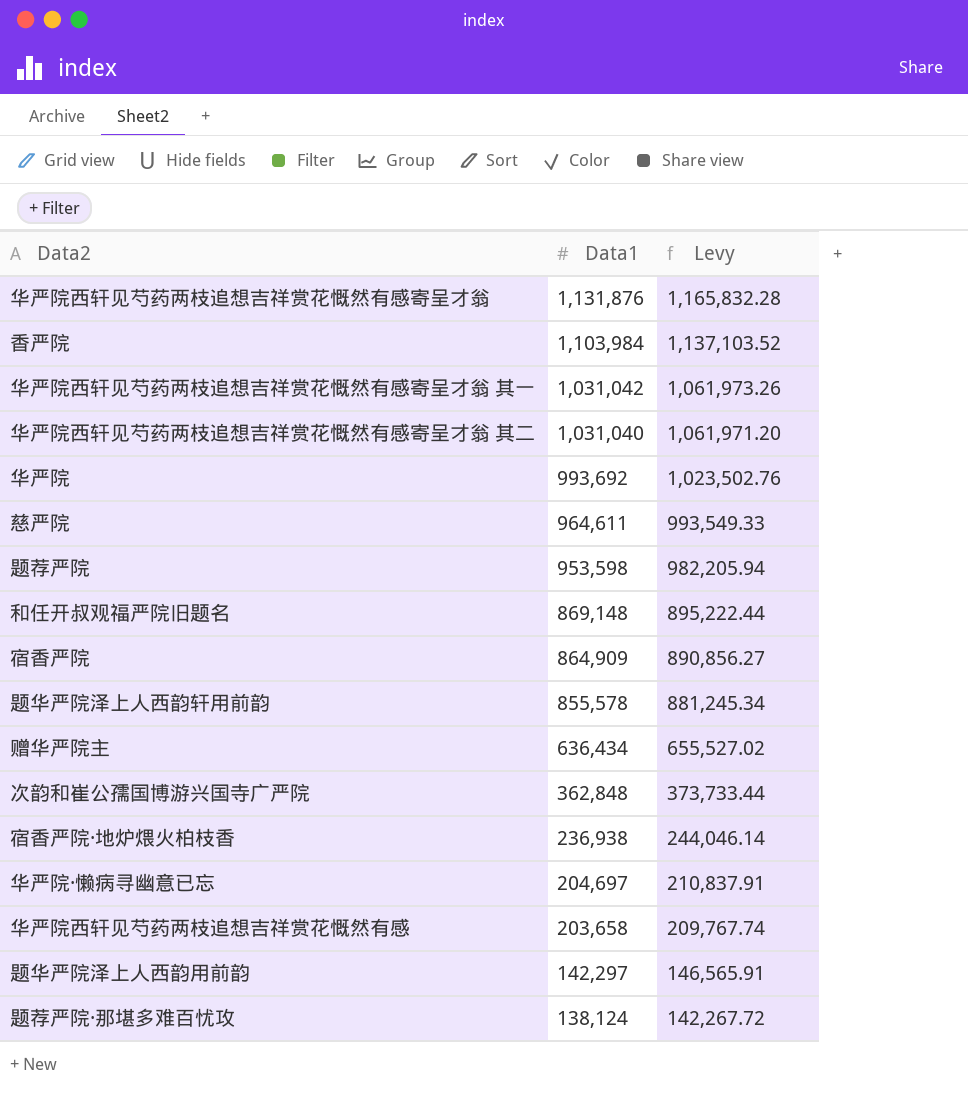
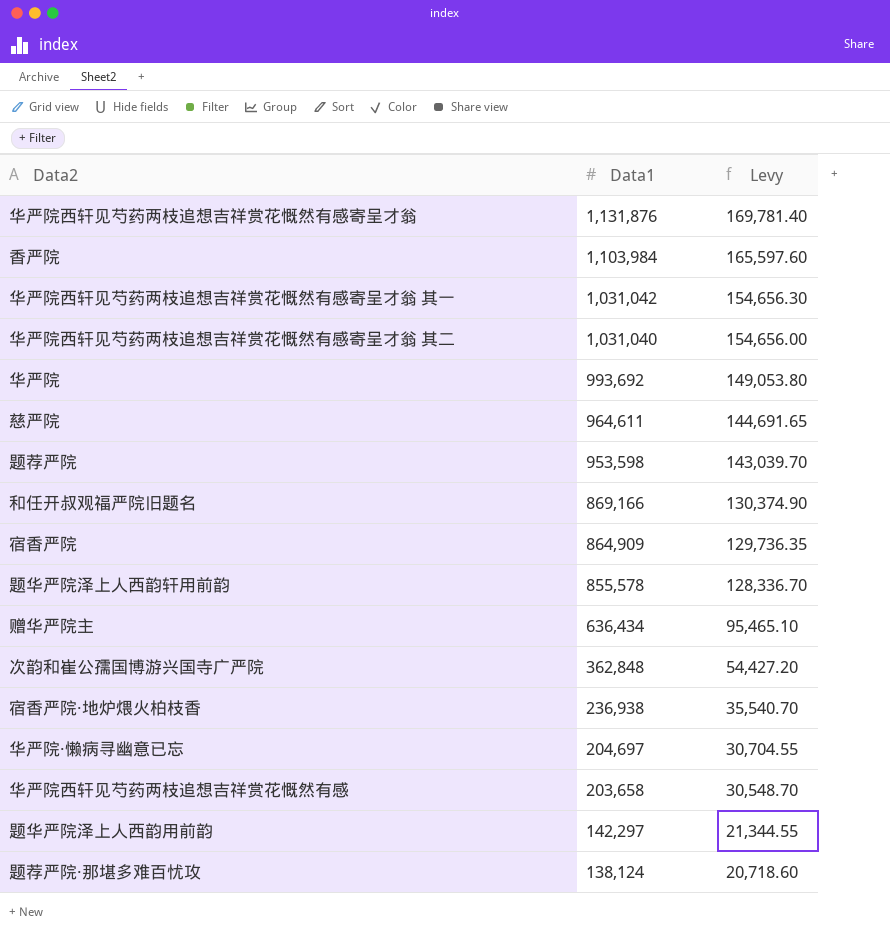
column Levy | formula: [Data1] * 1.03 -> [Data1] * 0.15
和任开叔观福严院旧题名 | Data1: 869,148 -> 869,166

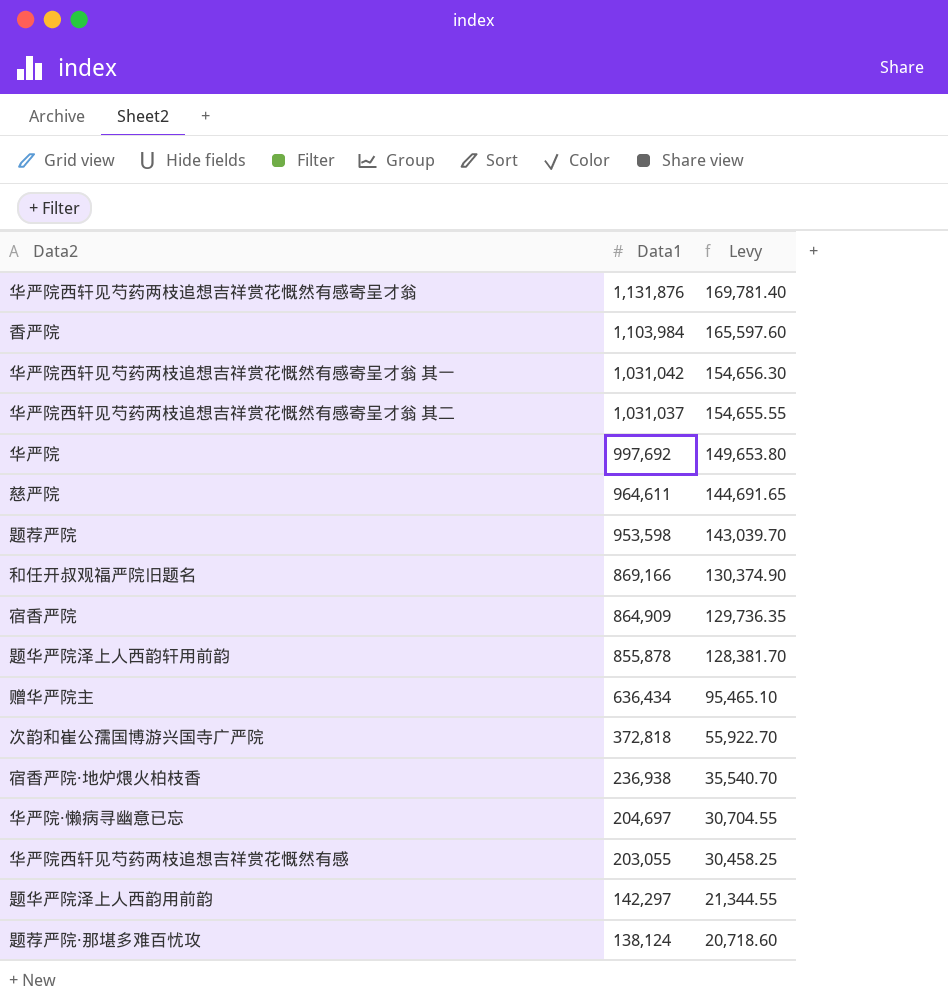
华严院西轩见芍药两枝追想吉祥赏花慨然有感寄呈才翁 其二 | Data1: 1,031,040 -> 1,031,037
华严院西轩见芍药两枝追想吉祥赏花慨然有感寄呈才翁 其二 | Levy: 154,656.00 -> 154,655.55
华严院 | Data1: 993,692 -> 997,692
华严院 | Levy: 149,053.80 -> 149,653.80
题华严院泽上人西韵轩用前韵 | Data1: 855,578 -> 855,878
题华严院泽上人西韵轩用前韵 | Levy: 128,336.70 -> 128,381.70
次韵和崔公孺国博游兴国寺广严院 | Data1: 362,848 -> 372,818
次韵和崔公孺国博游兴国寺广严院 | Levy: 54,427.20 -> 55,922.70
华严院西轩见芍药两枝追想吉祥赏花慨然有感 | Data1: 203,658 -> 203,055
华严院西轩见芍药两枝追想吉祥赏花慨然有感 | Levy: 30,548.70 -> 30,458.25

